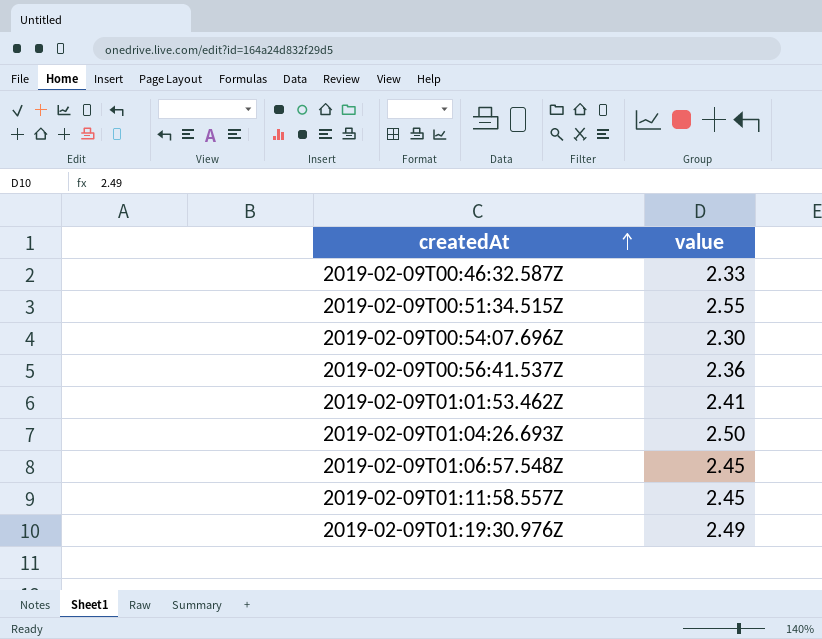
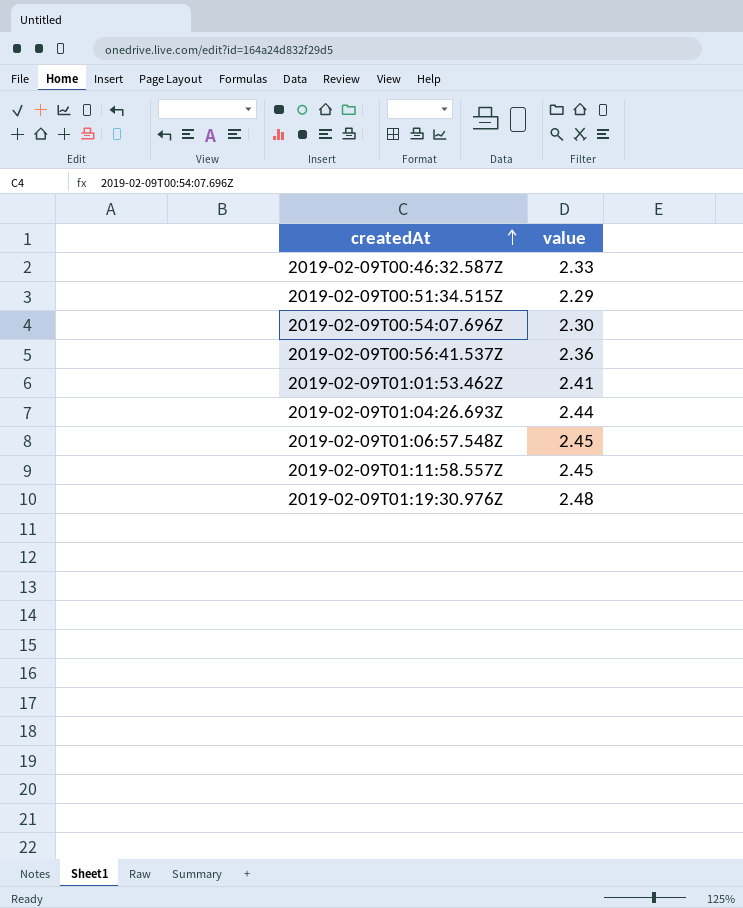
2019-02-09T00:51:34.515Z | value: 2.55 -> 2.29
2019-02-09T01:04:26.693Z | value: 2.50 -> 2.44
2019-02-09T01:19:30.976Z | value: 2.49 -> 2.48

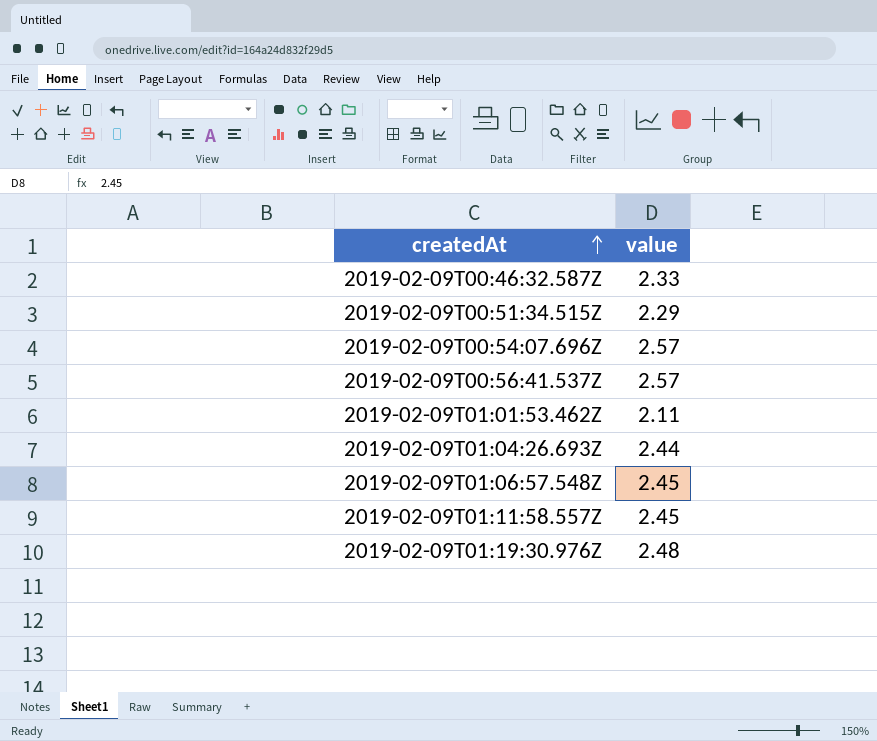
2019-02-09T00:54:07.696Z | value: 2.30 -> 2.57
2019-02-09T00:56:41.537Z | value: 2.36 -> 2.57
2019-02-09T01:01:53.462Z | value: 2.41 -> 2.11

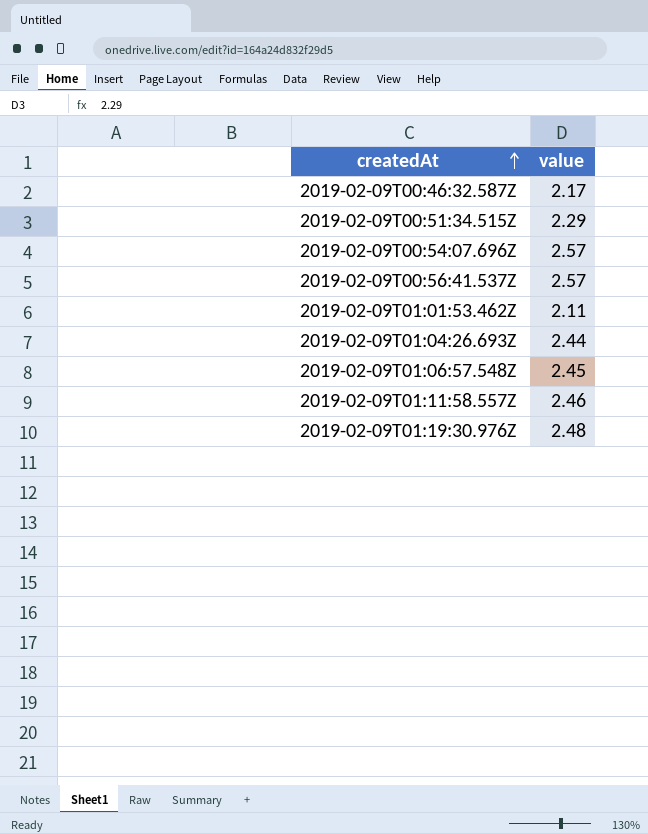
2019-02-09T00:46:32.587Z | value: 2.33 -> 2.17
2019-02-09T01:11:58.557Z | value: 2.45 -> 2.46

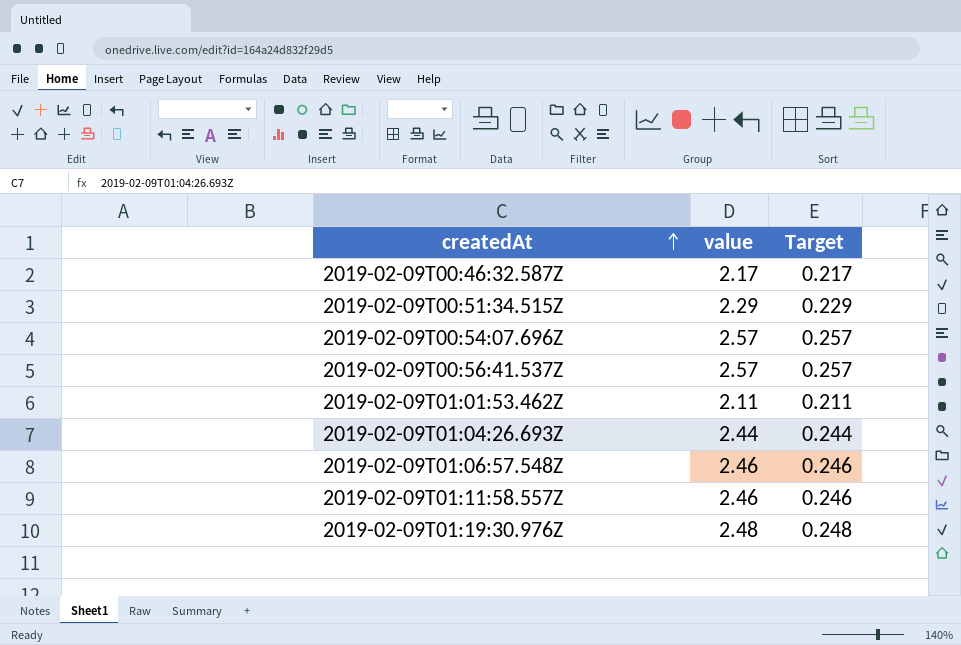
column Target | formula: none -> [value] * 0.1
2019-02-09T01:06:57.548Z | value: 2.45 -> 2.46

